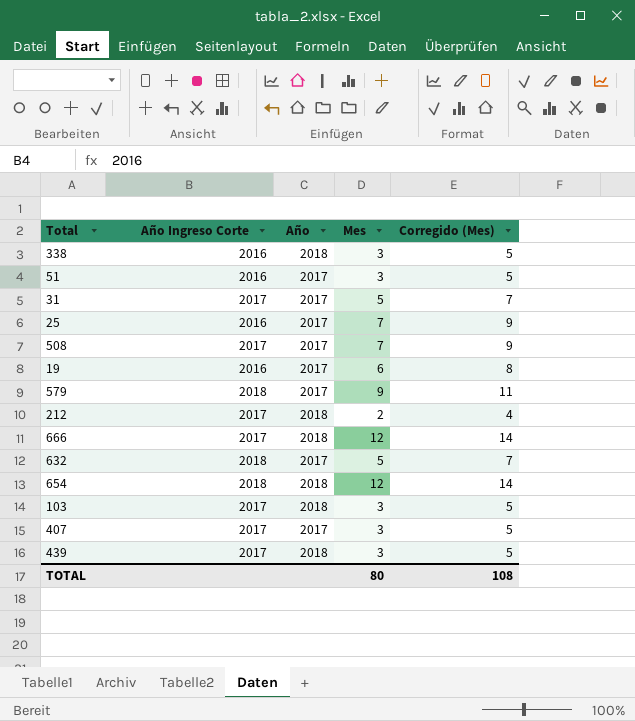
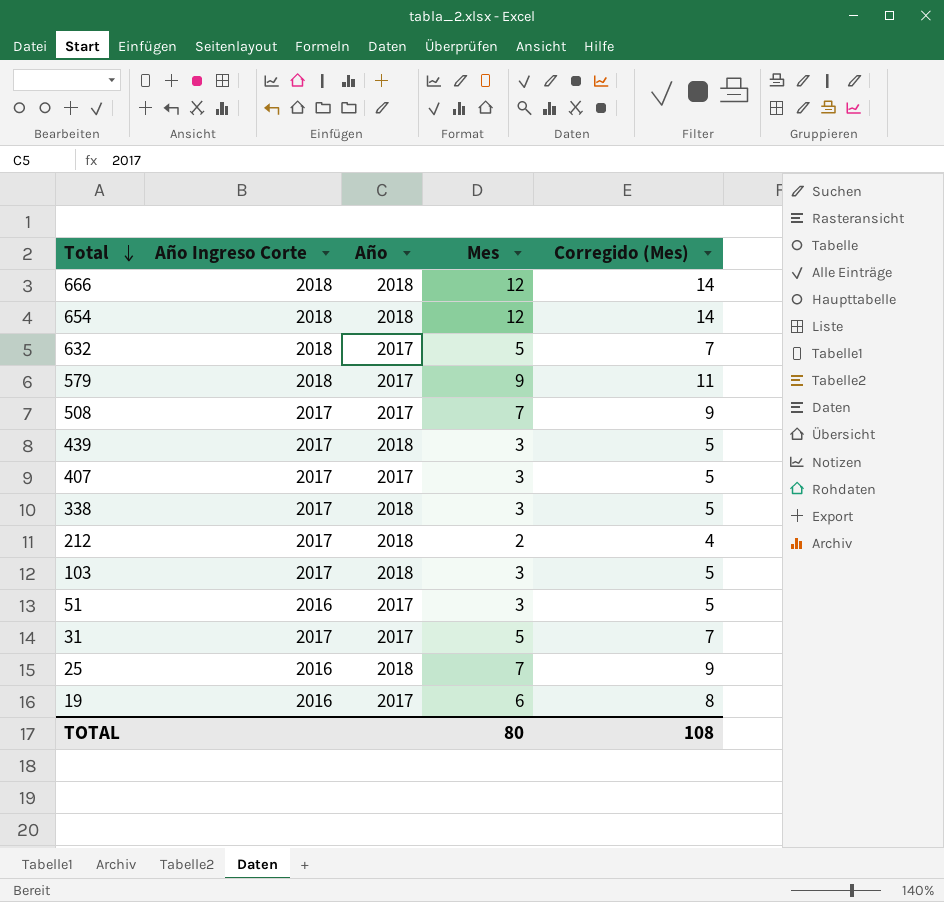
row order: none -> Total descending
666 | Año Ingreso Corte: 2017 -> 2018
338 | Año Ingreso Corte: 2016 -> 2017
25 | Año: 2017 -> 2018

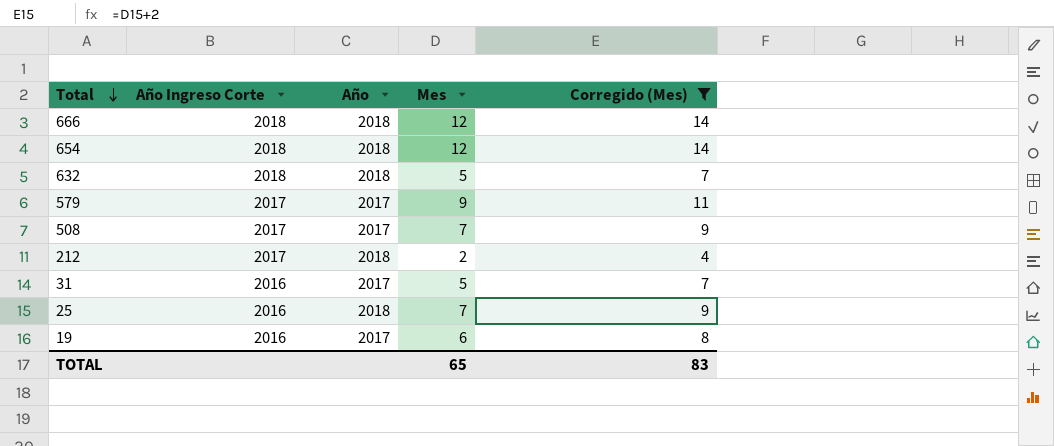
filter: none -> Corregido (Mes) != 5
632 | Año: 2017 -> 2018
579 | Año Ingreso Corte: 2018 -> 2017
31 | Año Ingreso Corte: 2017 -> 2016
TOTAL | Mes: 80 -> 65
TOTAL | Corregido (Mes): 108 -> 83

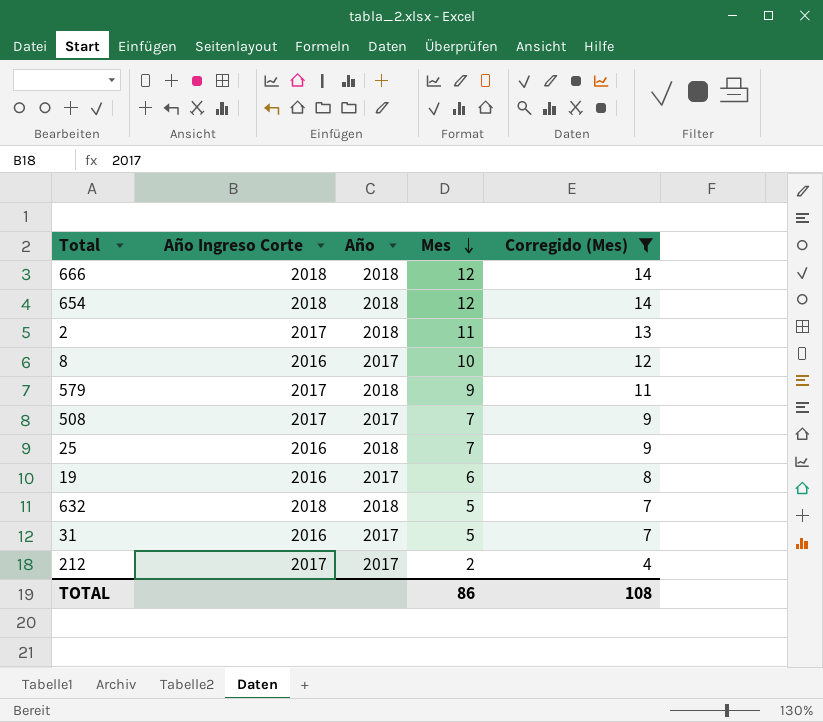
row order: Total descending -> Mes descending
row 2: none -> 2017 | 2018 | 11 | 13
row 8: none -> 2016 | 2017 | 10 | 12
579 | Año: 2017 -> 2018
212 | Año: 2018 -> 2017
TOTAL | Mes: 65 -> 86
TOTAL | Corregido (Mes): 83 -> 108

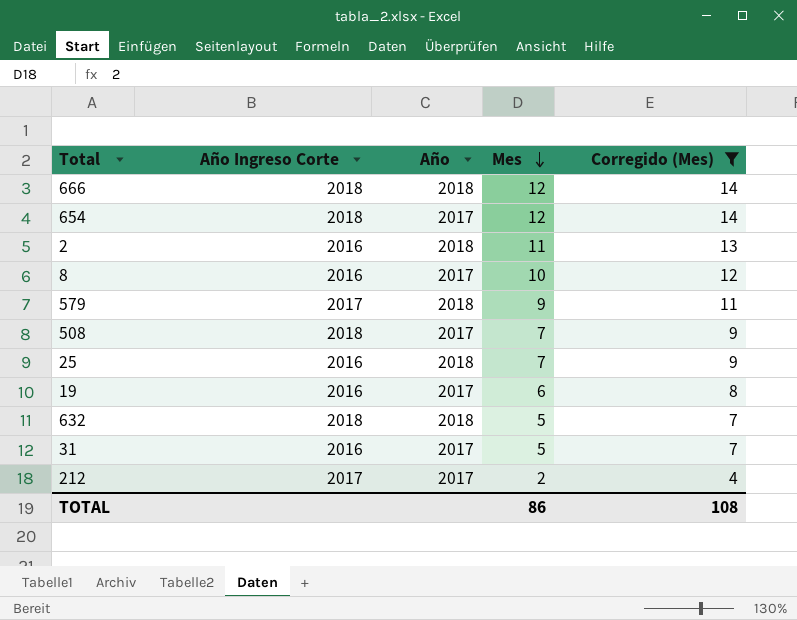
654 | Año: 2018 -> 2017
2 | Año Ingreso Corte: 2017 -> 2016
508 | Año Ingreso Corte: 2017 -> 2018

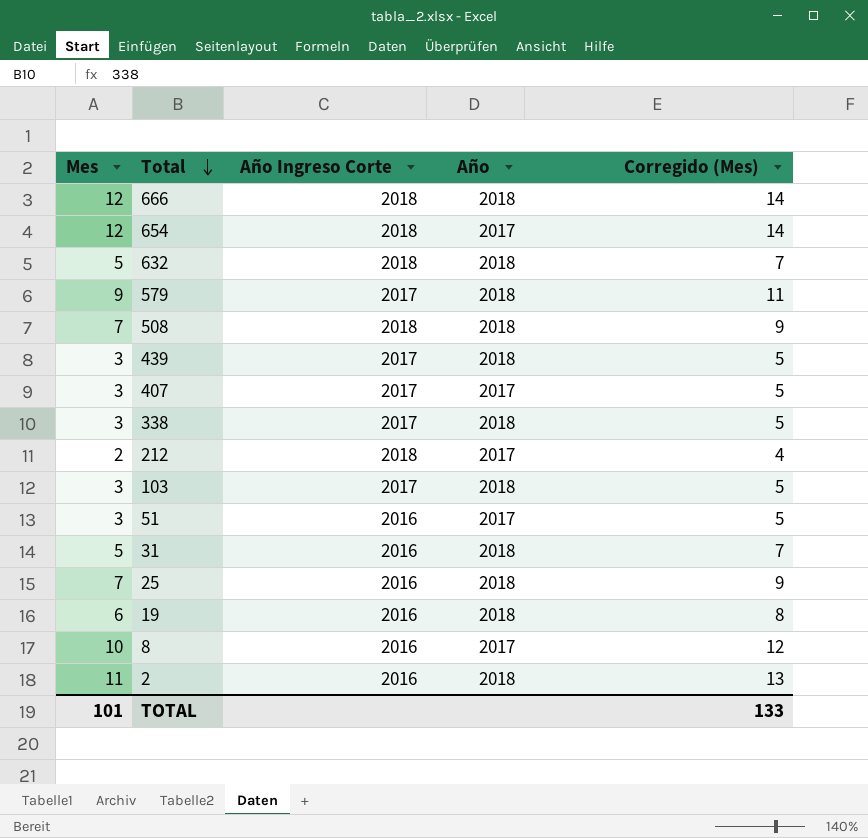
filter: Corregido (Mes) != 5 -> none
row order: Mes descending -> Total descending
column Mes | position: 4 -> 1
508 | Año: 2017 -> 2018
212 | Año Ingreso Corte: 2017 -> 2018
31 | Año: 2017 -> 2018
19 | Año: 2017 -> 2018
TOTAL | Mes: 86 -> 101
TOTAL | Corregido (Mes): 108 -> 133

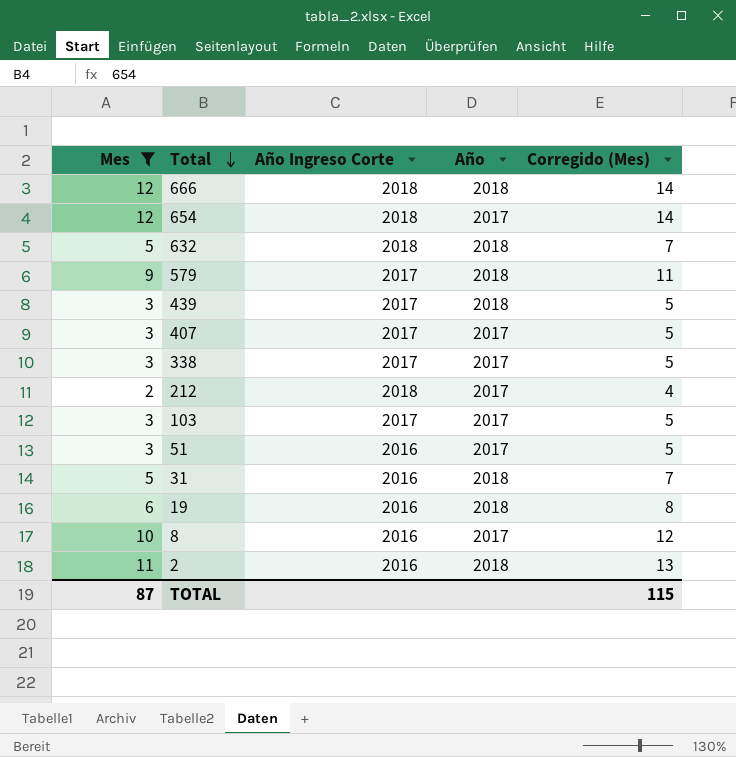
filter: none -> Mes != 7
338 | Año: 2018 -> 2017
103 | Año: 2018 -> 2017
TOTAL | Mes: 101 -> 87
TOTAL | Corregido (Mes): 133 -> 115

